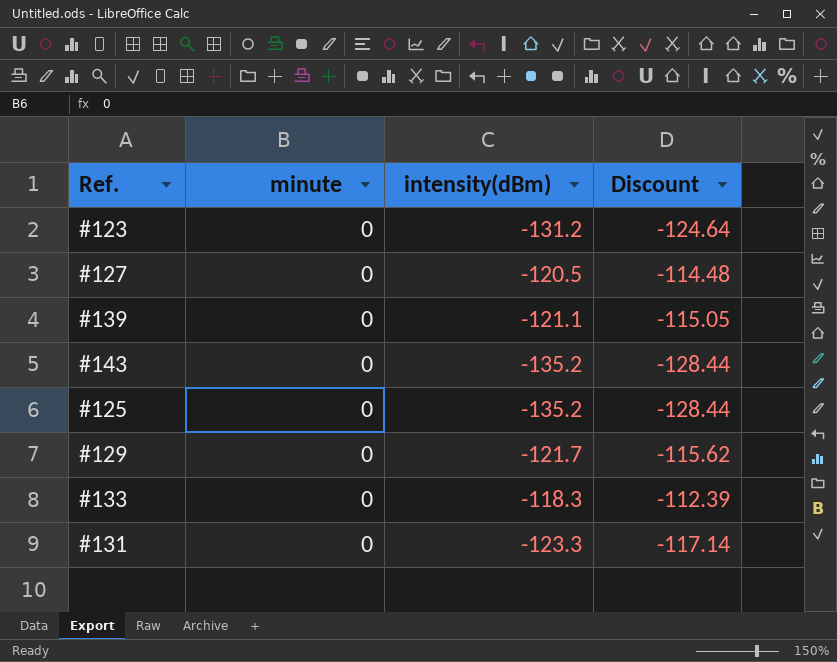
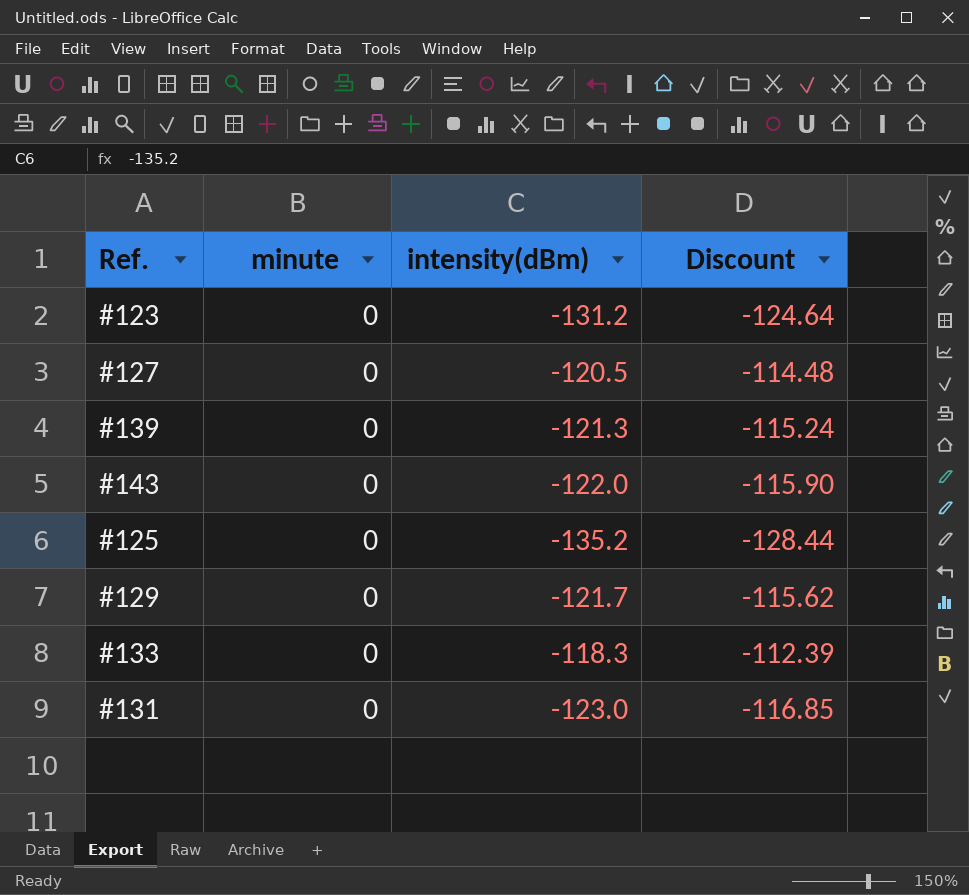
#139 | intensity(dBm): -121.1 -> -121.3
#139 | Discount: -115.05 -> -115.24
#143 | intensity(dBm): -135.2 -> -122.0
#143 | Discount: -128.44 -> -115.90
#131 | intensity(dBm): -123.3 -> -123.0
#131 | Discount: -117.14 -> -116.85

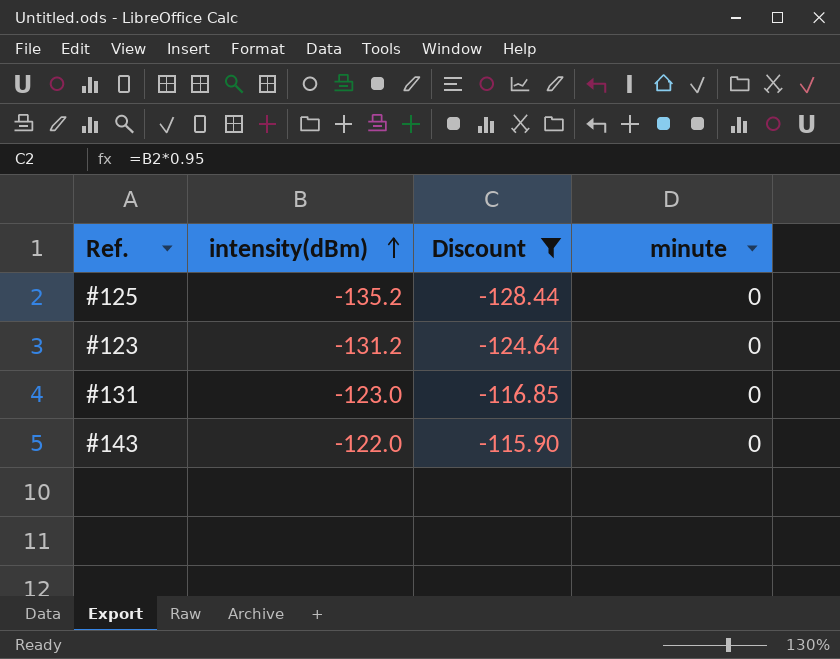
filter: none -> Discount <= -115.90
row order: none -> intensity(dBm) ascending
column minute | position: 2 -> 4

